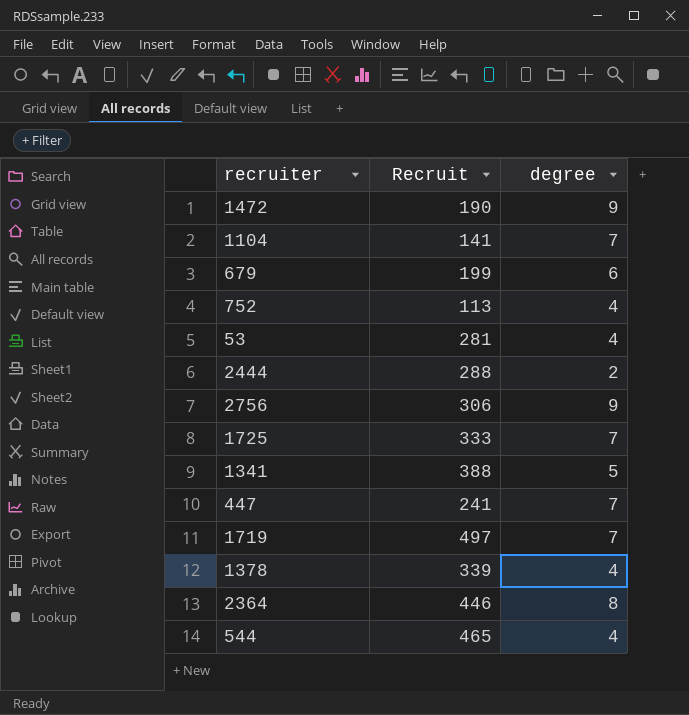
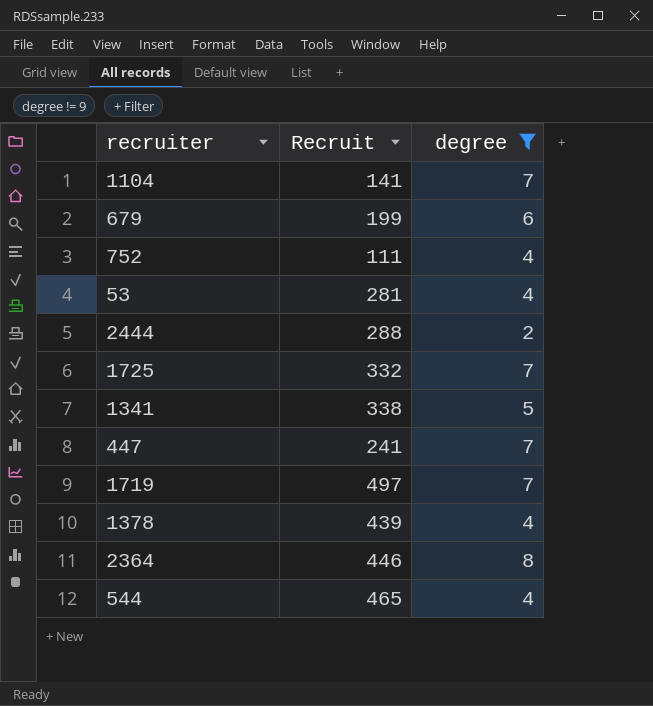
filter: none -> degree != 9
752 | Recruit: 113 -> 111
1725 | Recruit: 333 -> 332
1341 | Recruit: 388 -> 338
1378 | Recruit: 339 -> 439

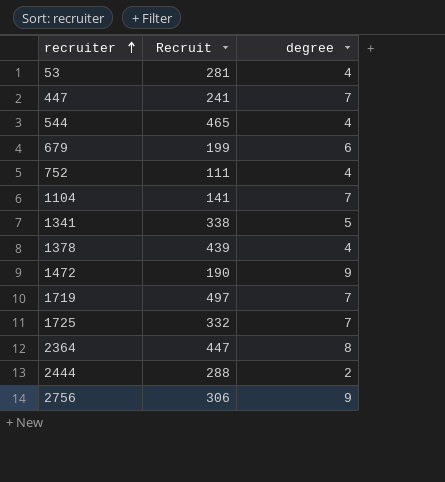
filter: degree != 9 -> none
row order: none -> recruiter ascending
2364 | Recruit: 446 -> 447

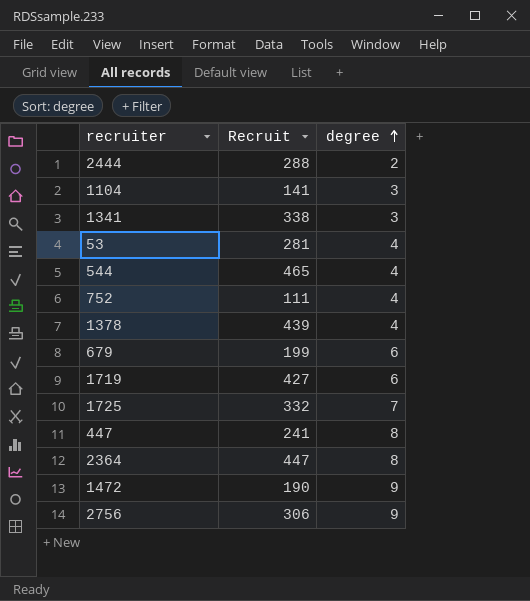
row order: recruiter ascending -> degree ascending
1104 | degree: 7 -> 3
1341 | degree: 5 -> 3
1719 | Recruit: 497 -> 427
1719 | degree: 7 -> 6
447 | degree: 7 -> 8

